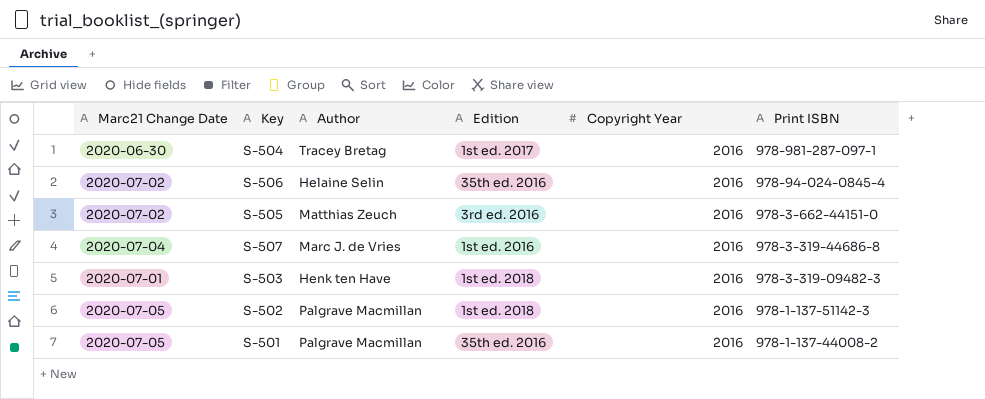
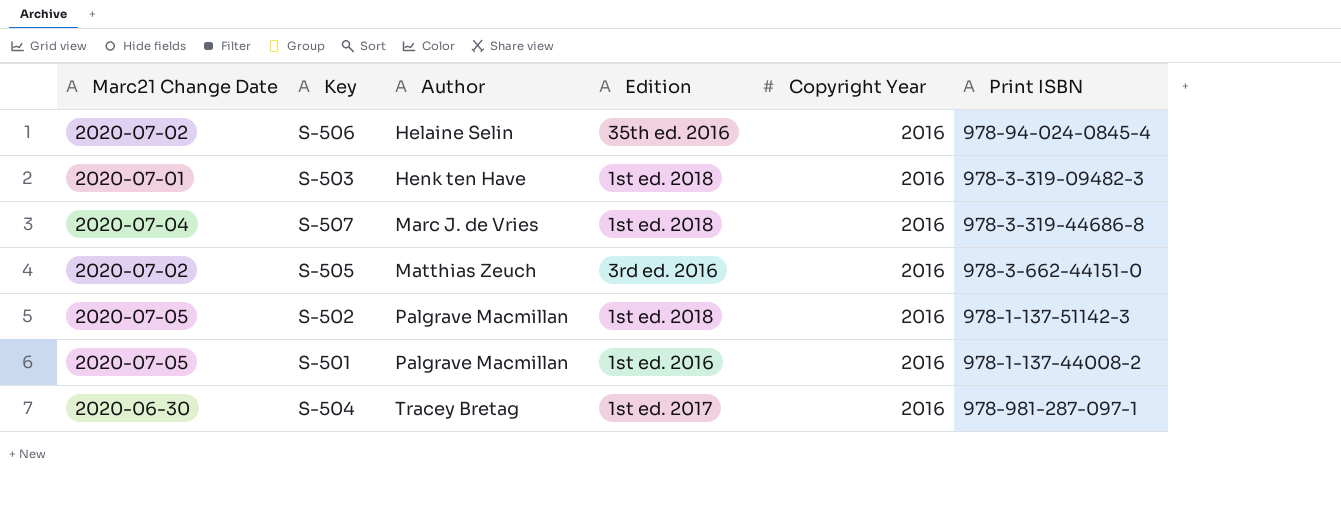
row order: Print ISBN descending -> Author ascending
S-507 | Edition: 1st ed. 2016 -> 1st ed. 2018
S-501 | Edition: 35th ed. 2016 -> 1st ed. 2016

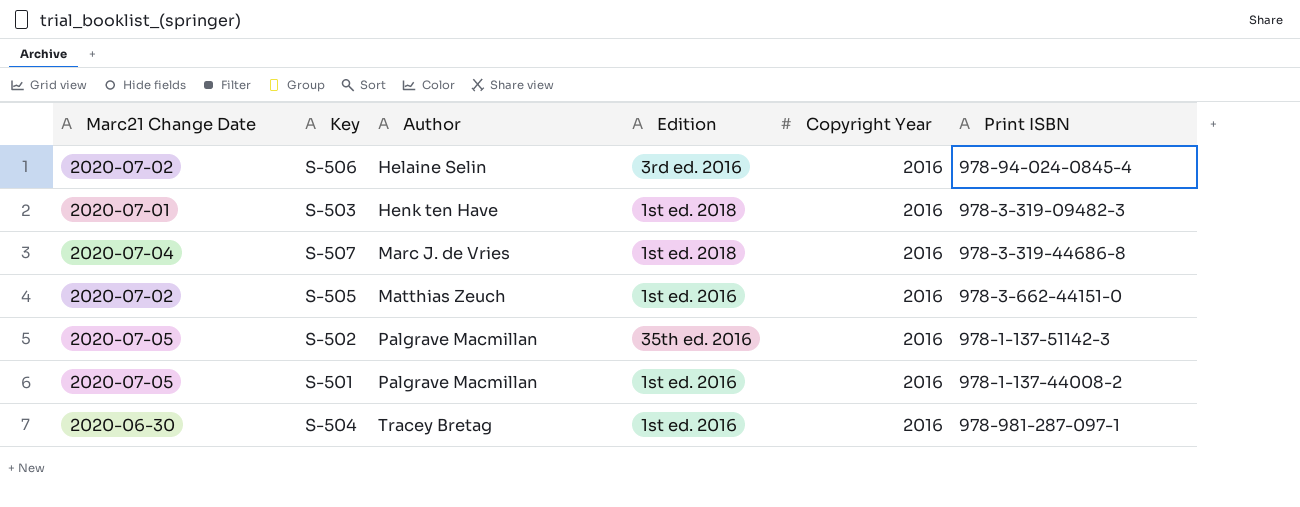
S-506 | Edition: 35th ed. 2016 -> 3rd ed. 2016
S-505 | Edition: 3rd ed. 2016 -> 1st ed. 2016
S-502 | Edition: 1st ed. 2018 -> 35th ed. 2016
S-504 | Edition: 1st ed. 2017 -> 1st ed. 2016

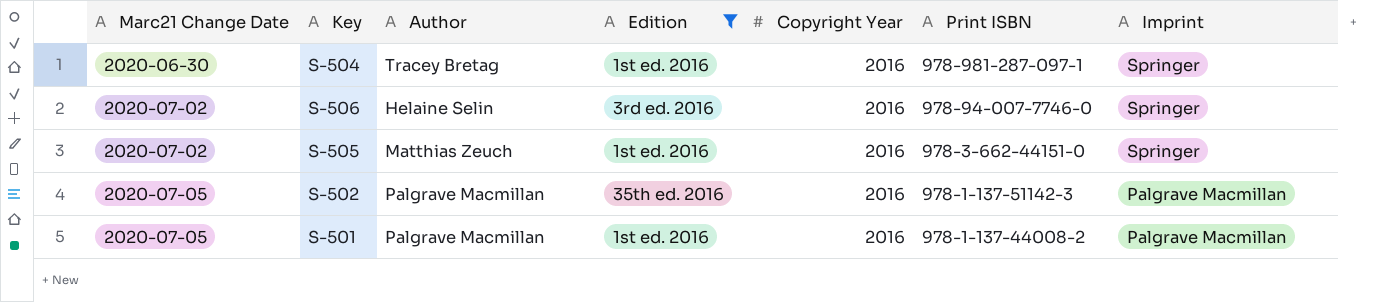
filter: none -> Edition != 1st ed. 2018
row order: Author ascending -> Marc21 Change Date ascending
column Imprint | position: none -> 7
S-506 | Print ISBN: 978-94-024-0845-4 -> 978-94-007-7746-0

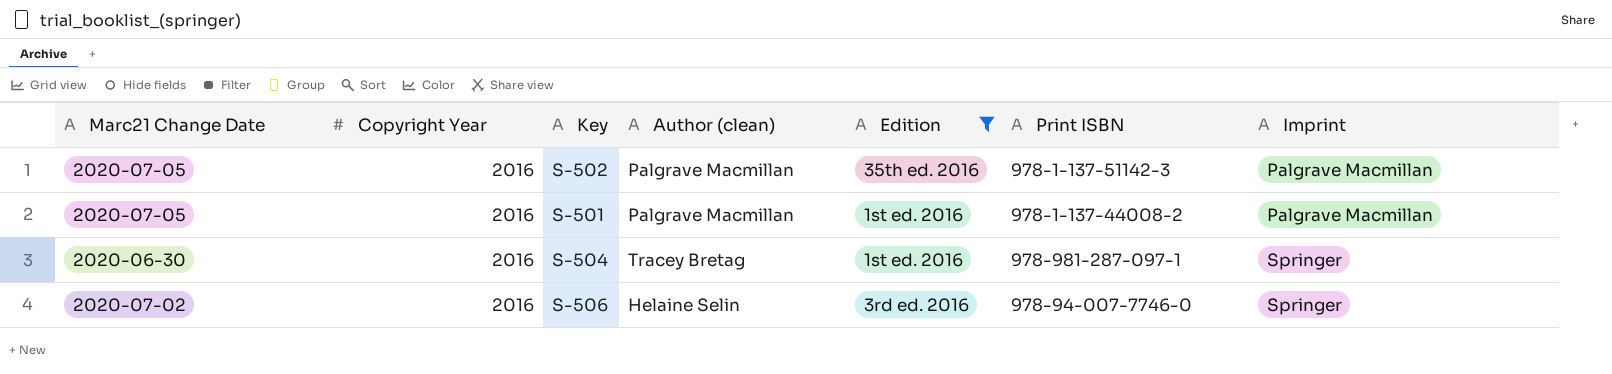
row order: Marc21 Change Date ascending -> Imprint ascending
column Copyright Year | position: 5 -> 2
column name: Author -> Author (clean)
row S-505: 2020-07-02 | Matthias Zeuch | 1st ed. 2016 | 2016 | 978-3-662-44151-0 | Springer -> none

